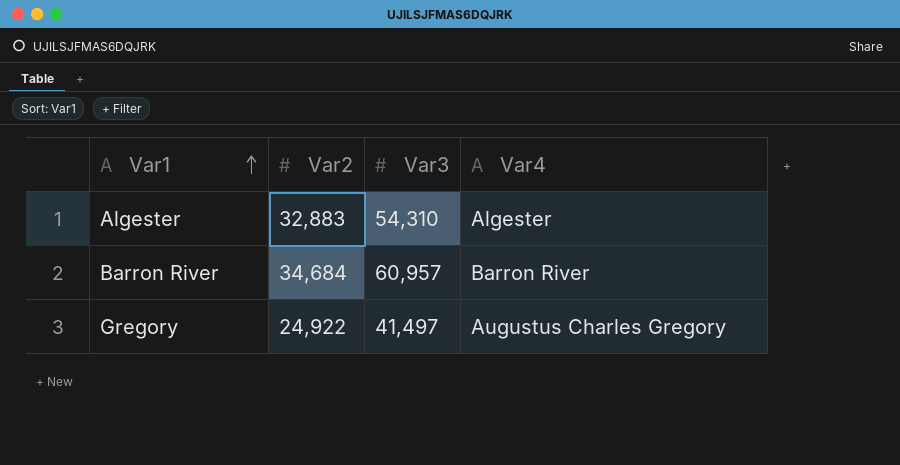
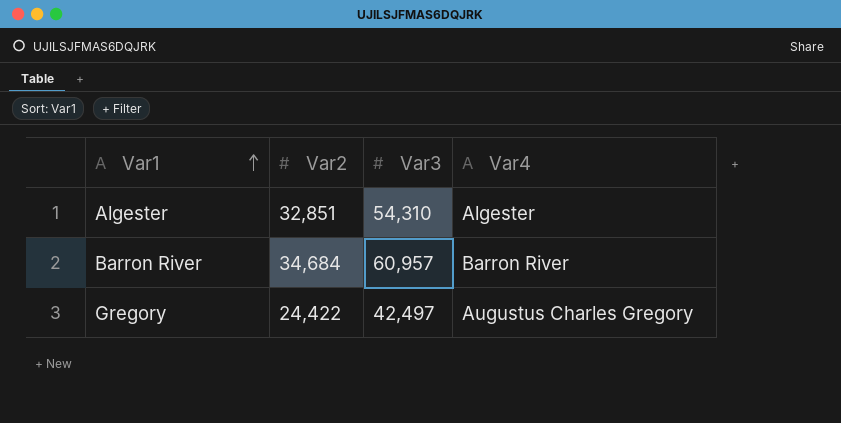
Algester | Var2: 32,883 -> 32,851
Gregory | Var2: 24,922 -> 24,422
Gregory | Var3: 41,497 -> 42,497

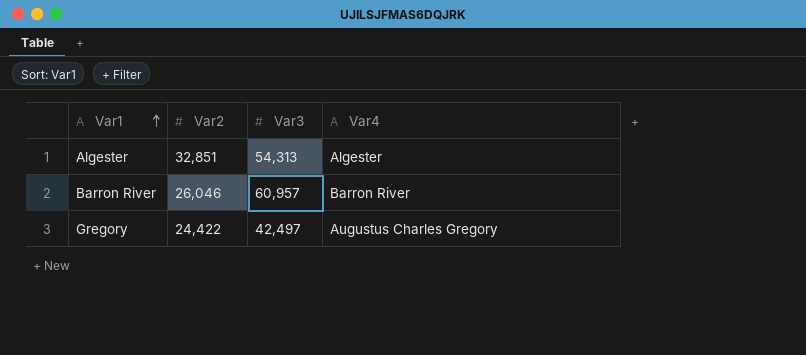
Algester | Var3: 54,310 -> 54,313
Barron River | Var2: 34,684 -> 26,046

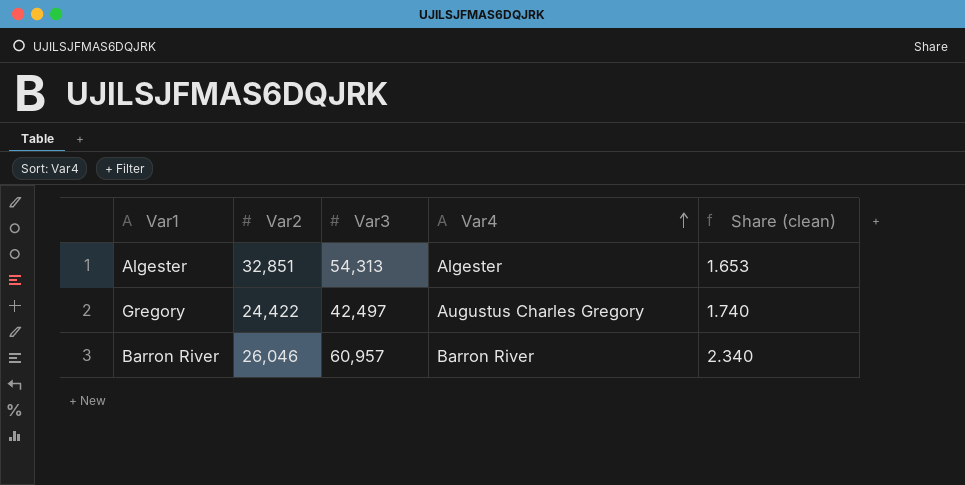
row order: Var1 ascending -> Var4 ascending
column Share (clean) | formula: none -> [Var3] / [Var2]

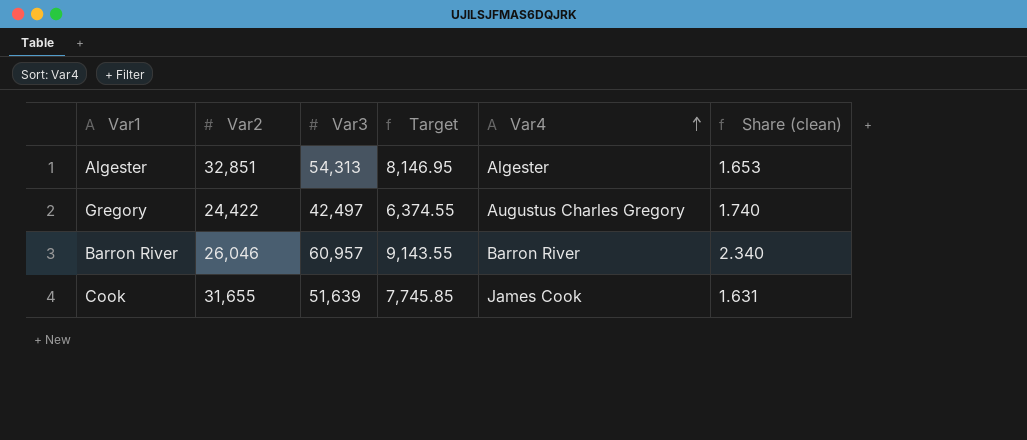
column Target | formula: none -> [Var3] * 0.15
row Cook: none -> 31,655 | 51,639 | 7,745.85 | James Cook | 1.631

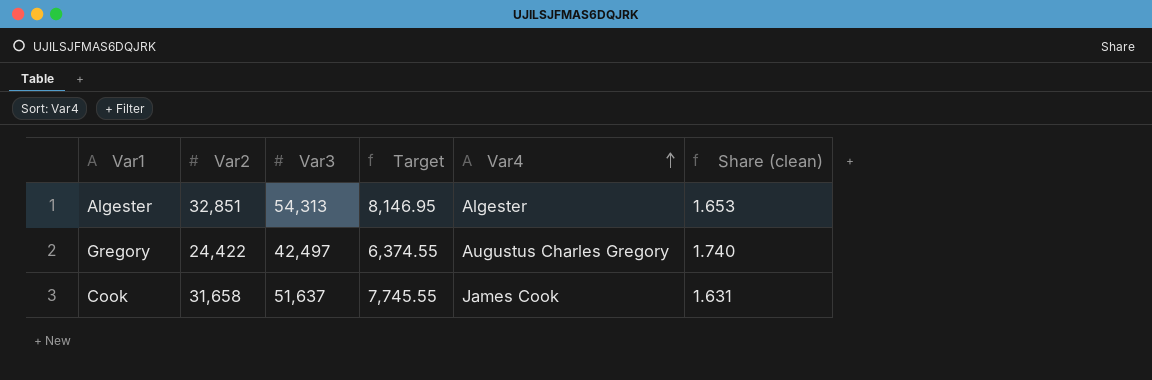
row Barron River: 26,046 | 60,957 | 9,143.55 | Barron River | 2.340 -> none
Cook | Var2: 31,655 -> 31,658
Cook | Var3: 51,639 -> 51,637
Cook | Target: 7,745.85 -> 7,745.55

